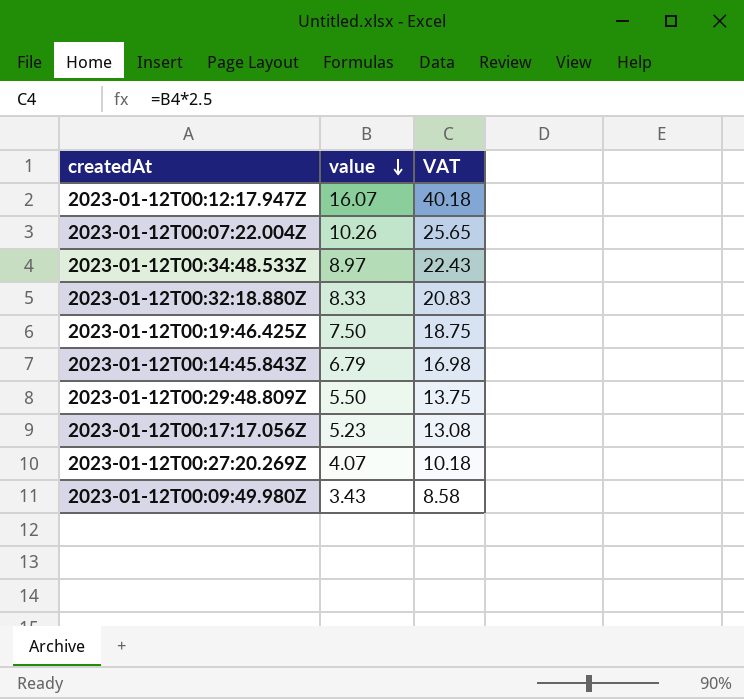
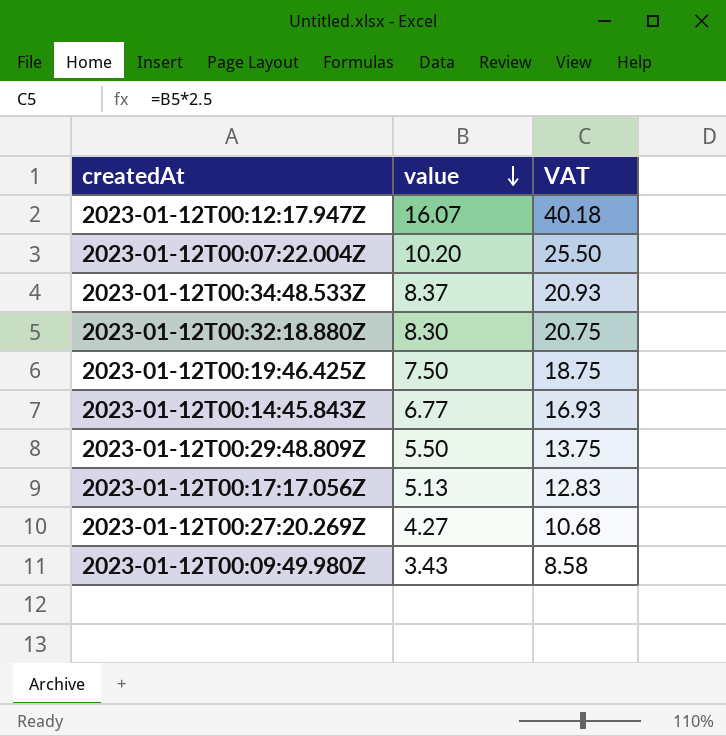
2023-01-12T00:07:22.004Z | value: 10.26 -> 10.20
2023-01-12T00:07:22.004Z | VAT: 25.65 -> 25.50
2023-01-12T00:34:48.533Z | value: 8.97 -> 8.37
2023-01-12T00:34:48.533Z | VAT: 22.43 -> 20.93
2023-01-12T00:32:18.880Z | value: 8.33 -> 8.30
2023-01-12T00:32:18.880Z | VAT: 20.83 -> 20.75
2023-01-12T00:14:45.843Z | value: 6.79 -> 6.77
2023-01-12T00:14:45.843Z | VAT: 16.98 -> 16.93
2023-01-12T00:17:17.056Z | value: 5.23 -> 5.13
2023-01-12T00:17:17.056Z | VAT: 13.08 -> 12.83
2023-01-12T00:27:20.269Z | value: 4.07 -> 4.27
2023-01-12T00:27:20.269Z | VAT: 10.18 -> 10.68

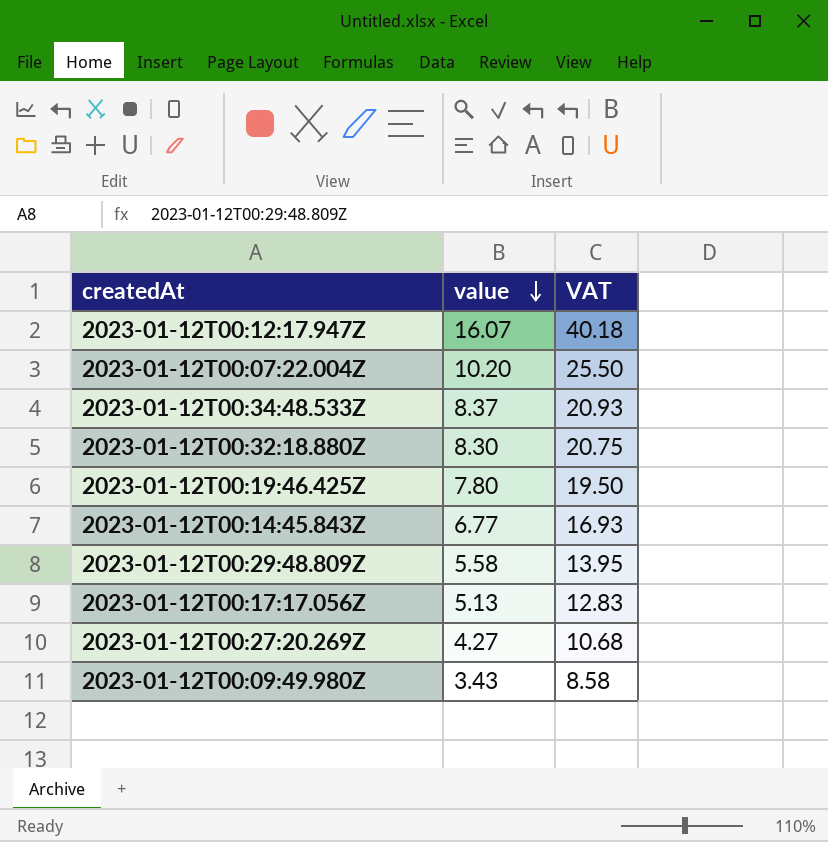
2023-01-12T00:19:46.425Z | value: 7.50 -> 7.80
2023-01-12T00:19:46.425Z | VAT: 18.75 -> 19.50
2023-01-12T00:29:48.809Z | value: 5.50 -> 5.58
2023-01-12T00:29:48.809Z | VAT: 13.75 -> 13.95

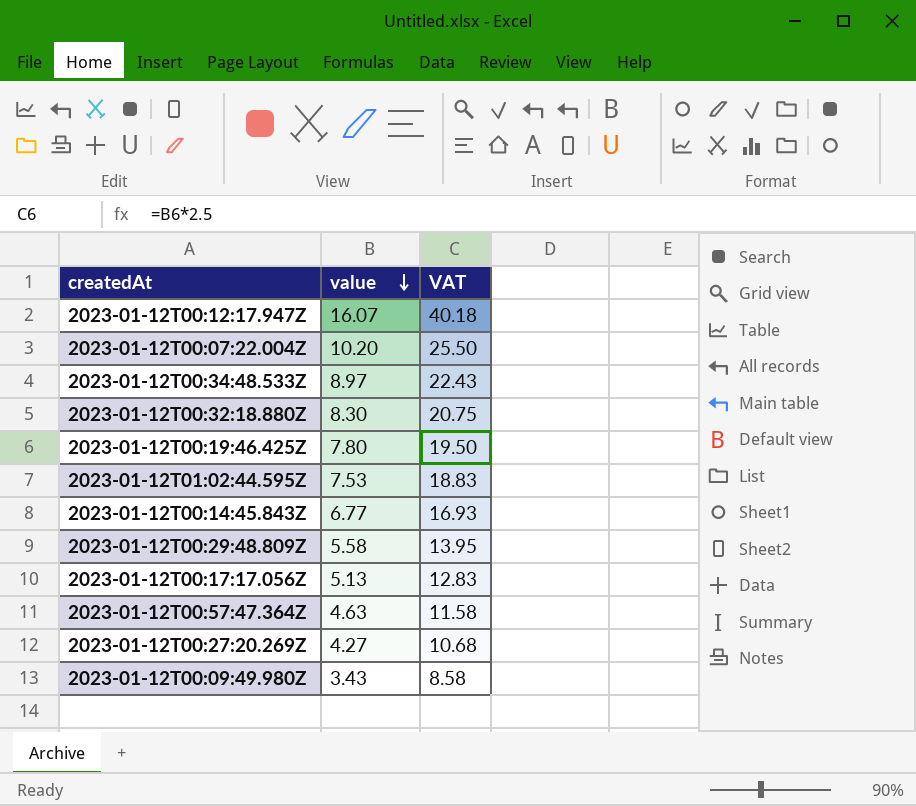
2023-01-12T00:34:48.533Z | value: 8.37 -> 8.97
2023-01-12T00:34:48.533Z | VAT: 20.93 -> 22.43
row 2023-01-12T01:02:44.595Z: none -> 7.53 | 18.83
row 2023-01-12T00:57:47.364Z: none -> 4.63 | 11.58

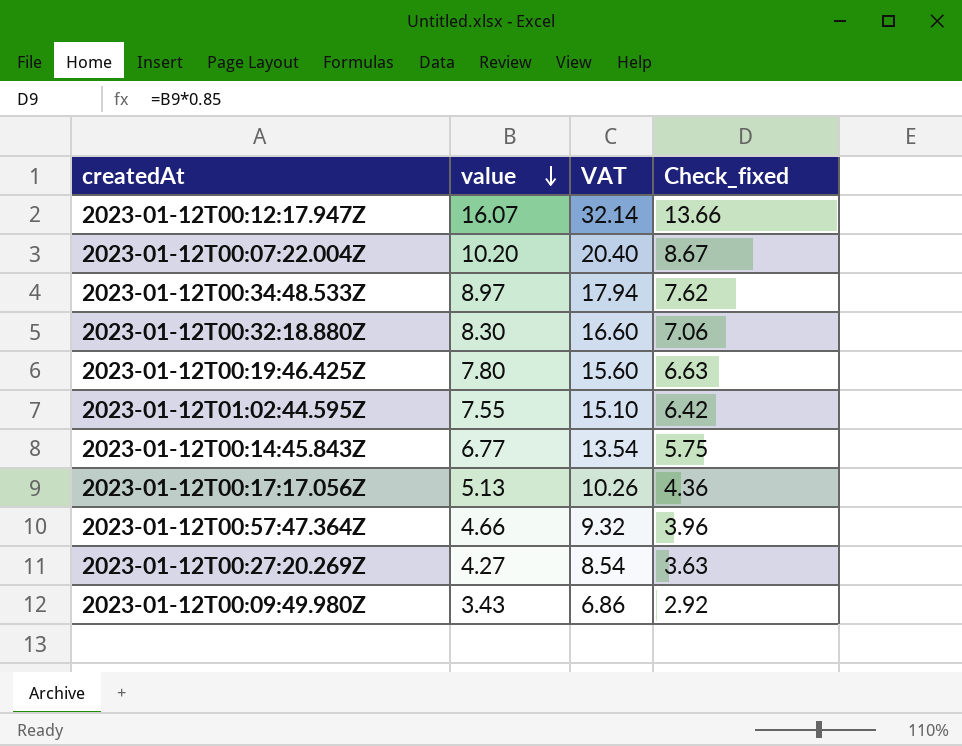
column VAT | formula: [value] * 2.5 -> [value] * 2
column Check_fixed | formula: none -> [value] * 0.85
row 2023-01-12T00:29:48.809Z: 5.58 | 13.95 -> none
2023-01-12T01:02:44.595Z | value: 7.53 -> 7.55
2023-01-12T00:57:47.364Z | value: 4.63 -> 4.66

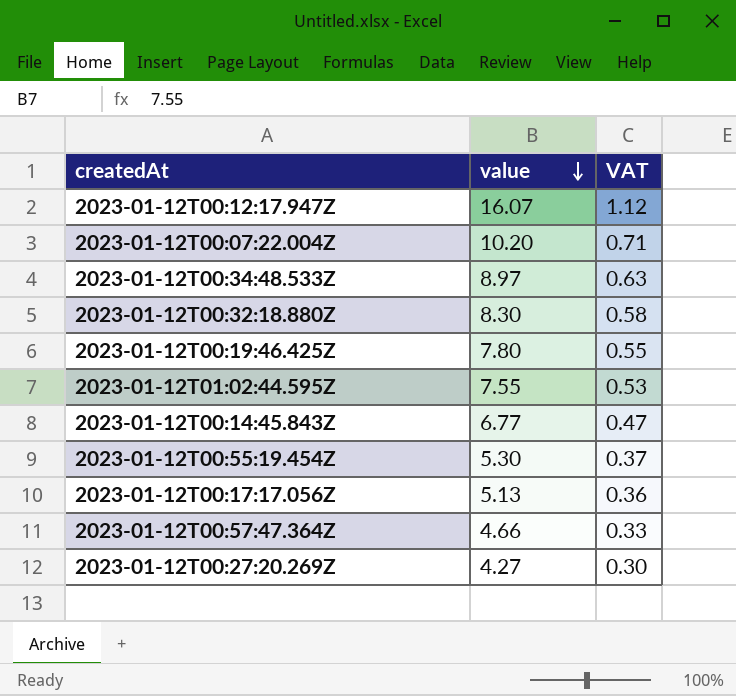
column Check_fixed | formula: [value] * 0.85 -> none
column VAT | formula: [value] * 2 -> [value] * 0.07
row 2023-01-12T00:09:49.980Z: 3.43 | 6.86 | 2.92 -> none
row 2023-01-12T00:55:19.454Z: none -> 5.30 | 0.37

